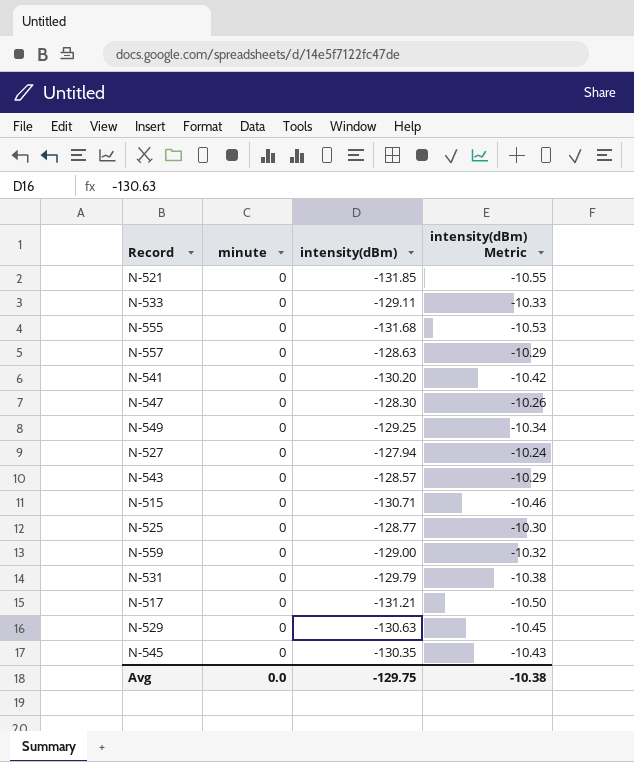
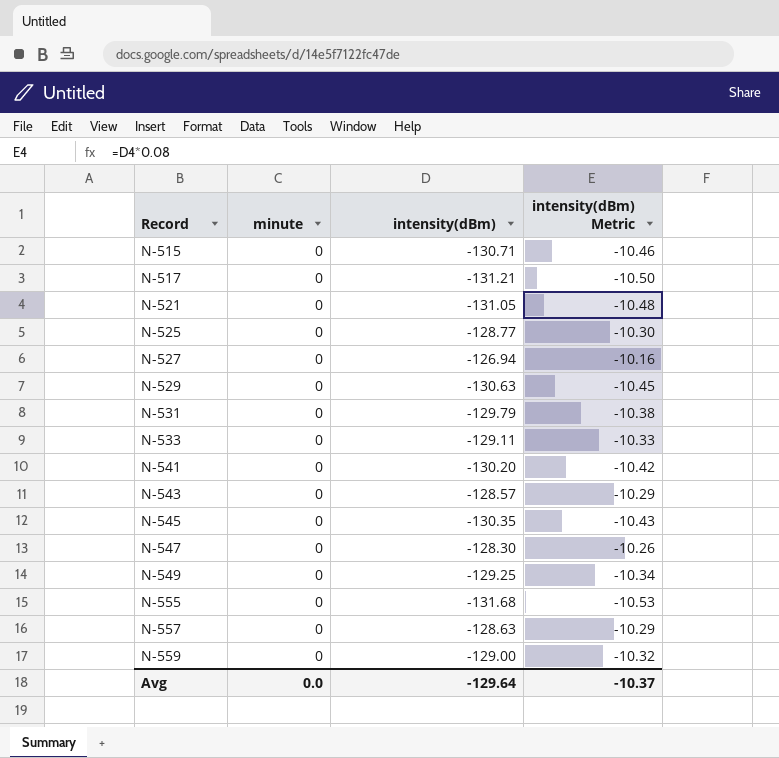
row order: none -> Record ascending
N-521 | intensity(dBm): -131.85 -> -131.05
N-521 | intensity(dBm) Metric: -10.55 -> -10.48
N-527 | intensity(dBm): -127.94 -> -126.94
N-527 | intensity(dBm) Metric: -10.24 -> -10.16
Avg | intensity(dBm): -129.75 -> -129.64
Avg | intensity(dBm) Metric: -10.38 -> -10.37

